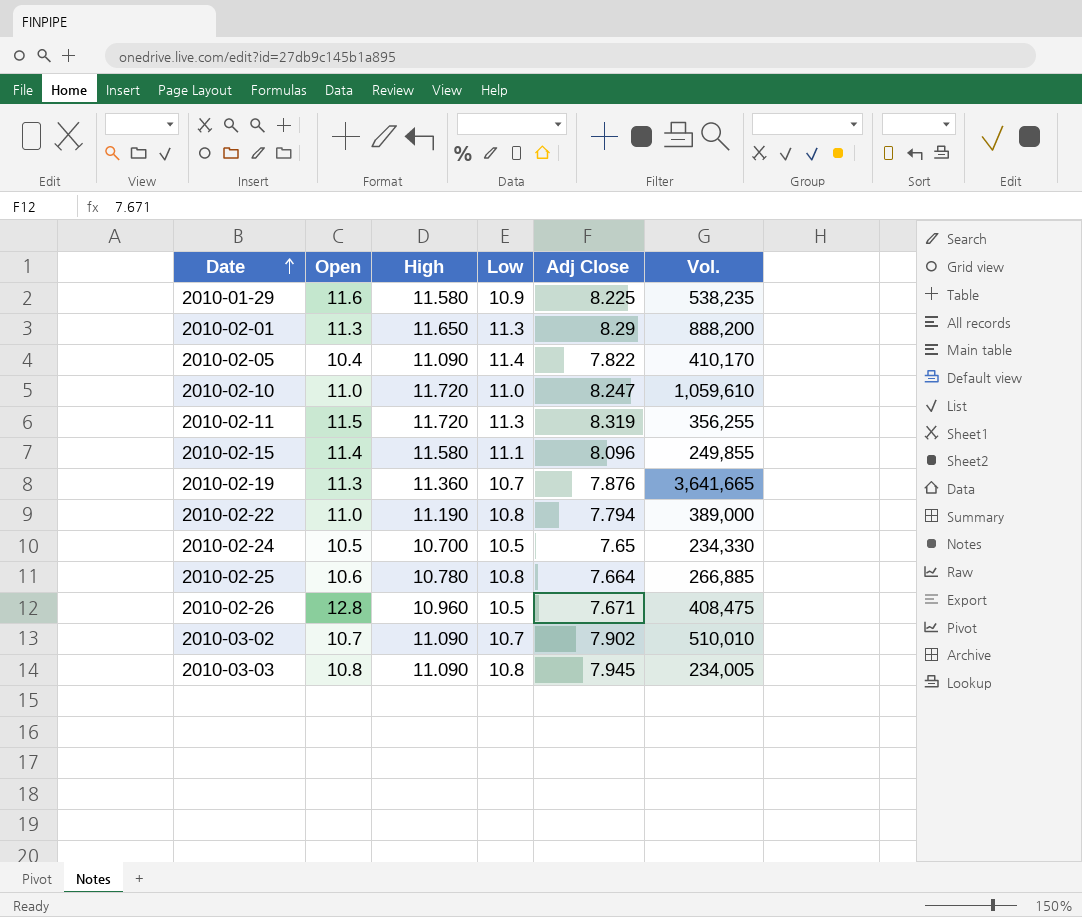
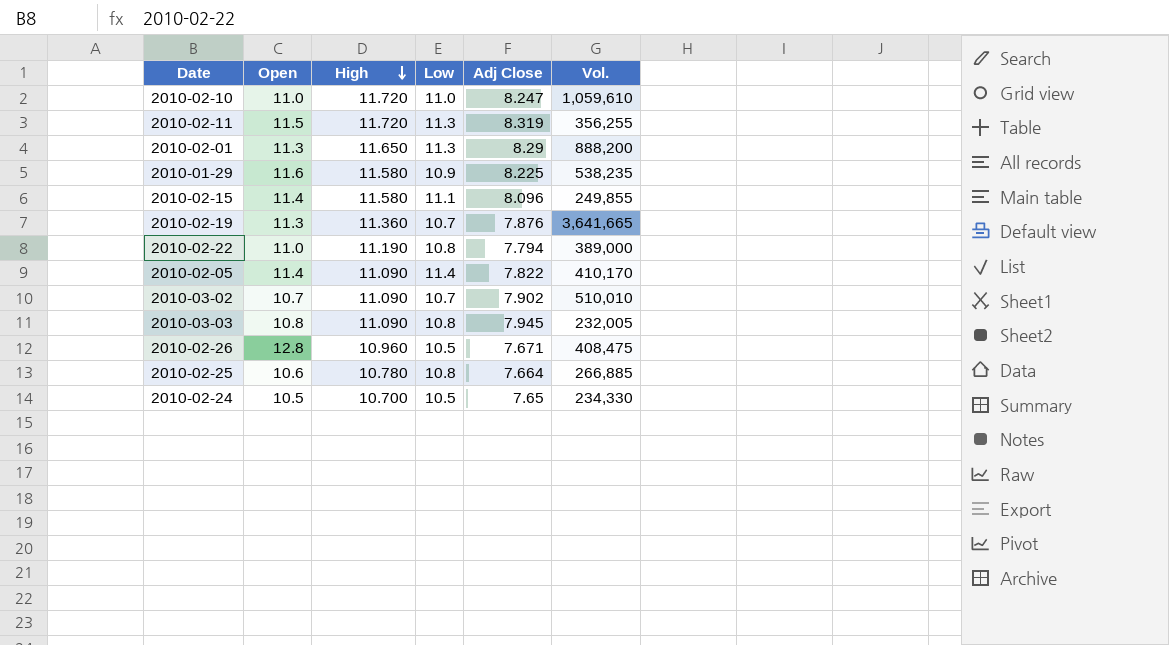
row order: Date ascending -> High descending
2010-02-05 | Open: 10.4 -> 11.4
2010-03-03 | Vol.: 234,005 -> 232,005

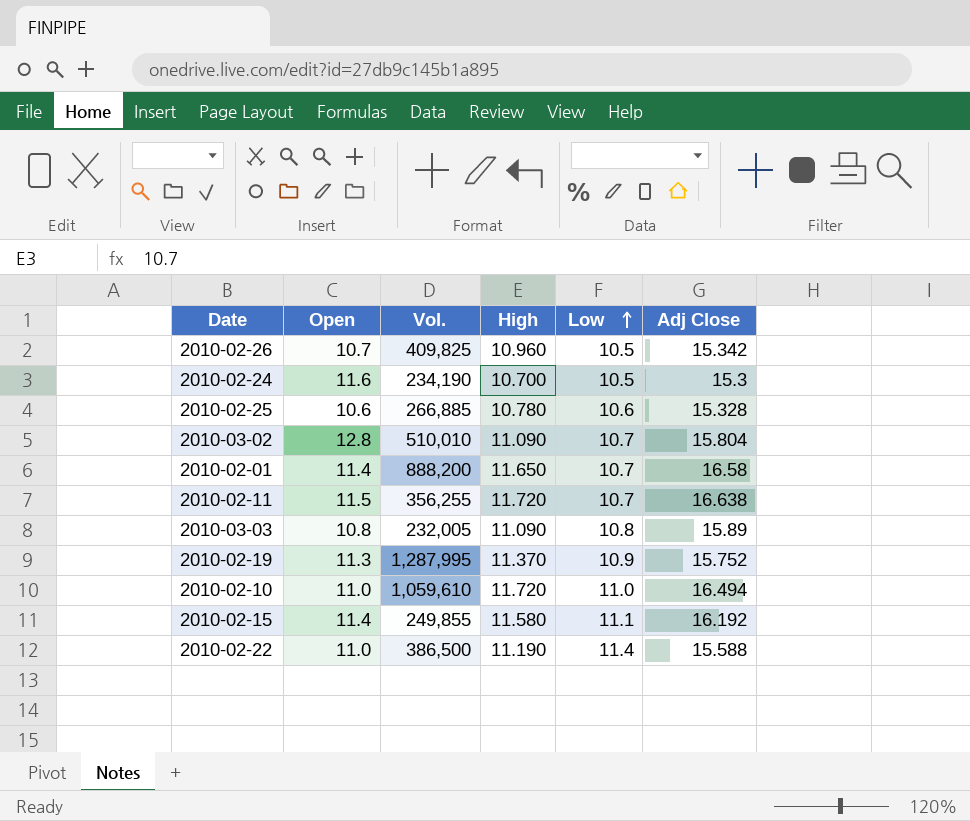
row order: High descending -> Low ascending
column Vol. | position: 6 -> 3
row 2010-01-29: 11.6 | 11.580 | 10.9 | 8.225 | 538,235 -> none
row 2010-02-05: 11.4 | 11.090 | 11.4 | 7.822 | 410,170 -> none
2010-02-26 | Open: 12.8 -> 10.7
2010-02-26 | Vol.: 408,475 -> 409,825
2010-02-26 | Adj Close: 7.671 -> 15.342
2010-02-24 | Open: 10.5 -> 11.6
2010-02-24 | Vol.: 234,330 -> 234,190
2010-02-24 | Adj Close: 7.65 -> 15.3
2010-02-25 | Low: 10.8 -> 10.6
2010-02-25 | Adj Close: 7.664 -> 15.328
2010-03-02 | Open: 10.7 -> 12.8
2010-03-02 | Adj Close: 7.902 -> 15.804
2010-02-01 | Open: 11.3 -> 11.4
2010-02-01 | Low: 11.3 -> 10.7
2010-02-01 | Adj Close: 8.29 -> 16.58
2010-02-11 | Low: 11.3 -> 10.7
2010-02-11 | Adj Close: 8.319 -> 16.638
2010-03-03 | Adj Close: 7.945 -> 15.89
2010-02-19 | Vol.: 3,641,665 -> 1,287,995
2010-02-19 | High: 11.360 -> 11.370
2010-02-19 | Low: 10.7 -> 10.9
2010-02-19 | Adj Close: 7.876 -> 15.752
2010-02-10 | Adj Close: 8.247 -> 16.494
2010-02-15 | Adj Close: 8.096 -> 16.192
2010-02-22 | Vol.: 389,000 -> 386,500
2010-02-22 | Low: 10.8 -> 11.4
2010-02-22 | Adj Close: 7.794 -> 15.588

